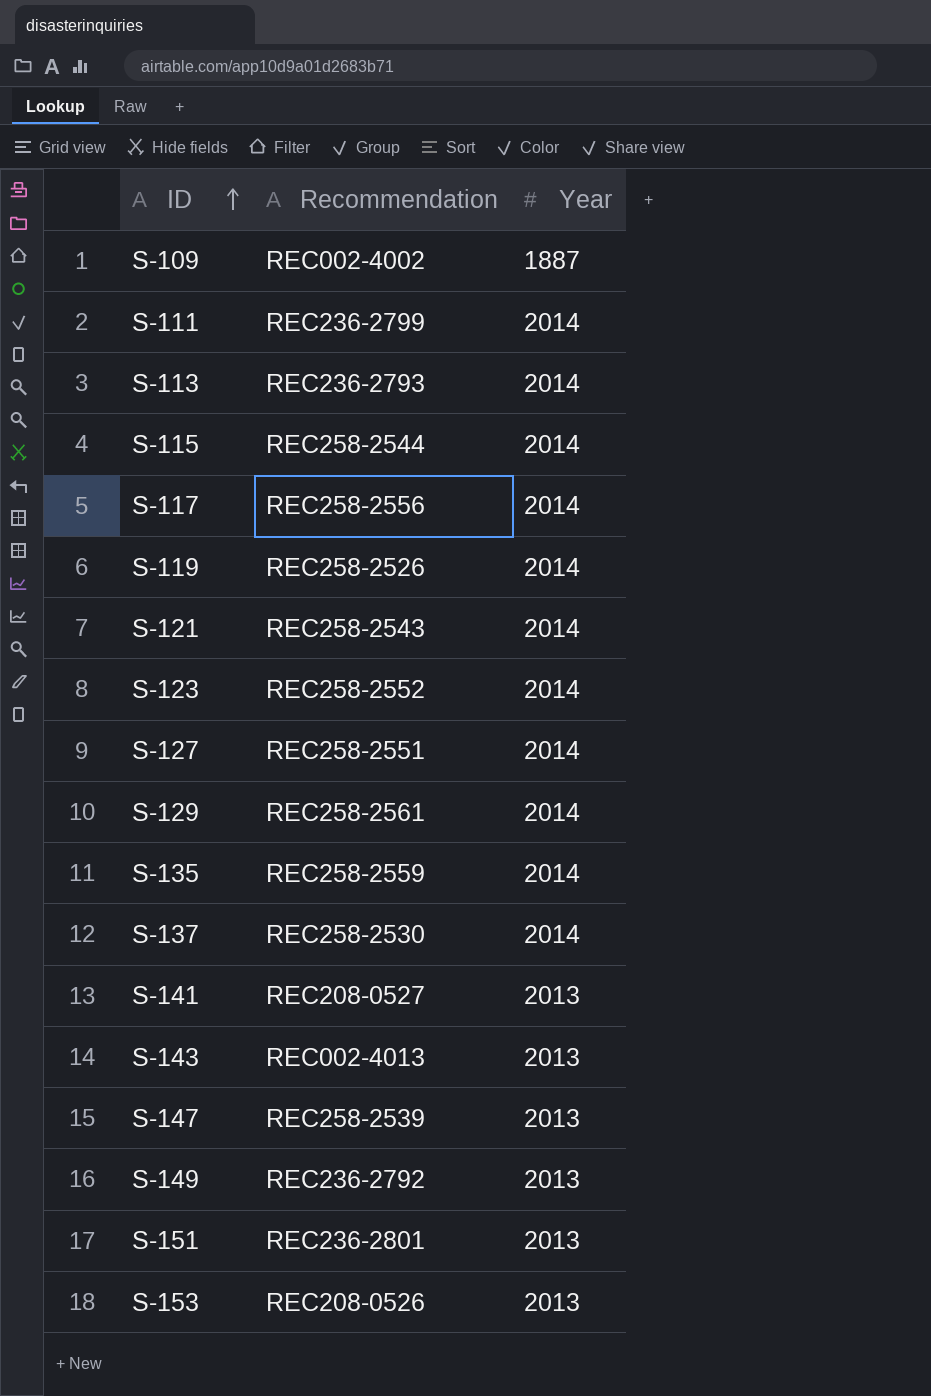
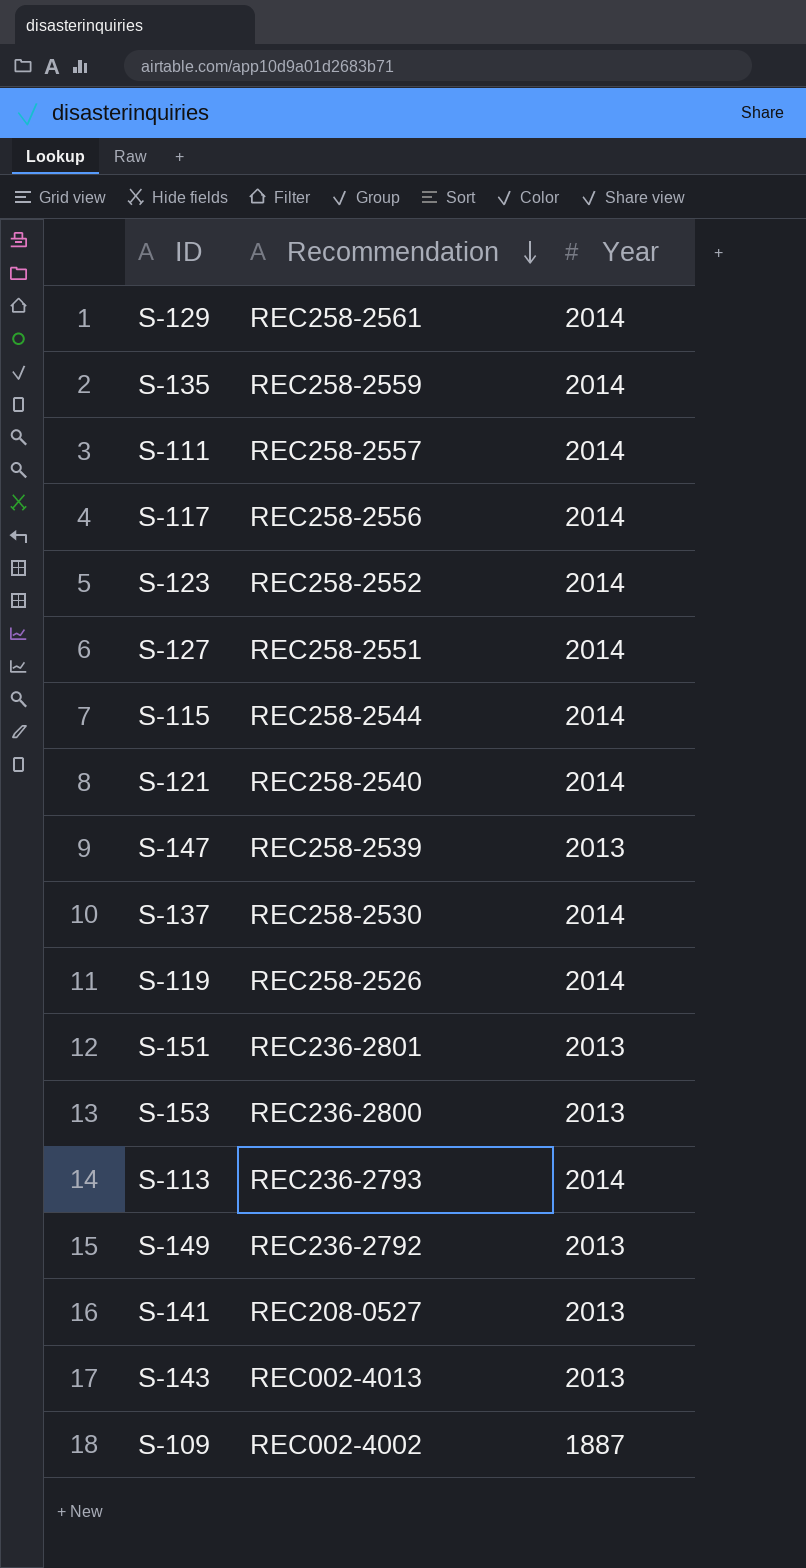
row order: ID ascending -> Recommendation descending
S-111 | Recommendation: REC236-2799 -> REC258-2557
S-121 | Recommendation: REC258-2543 -> REC258-2540
S-153 | Recommendation: REC208-0526 -> REC236-2800

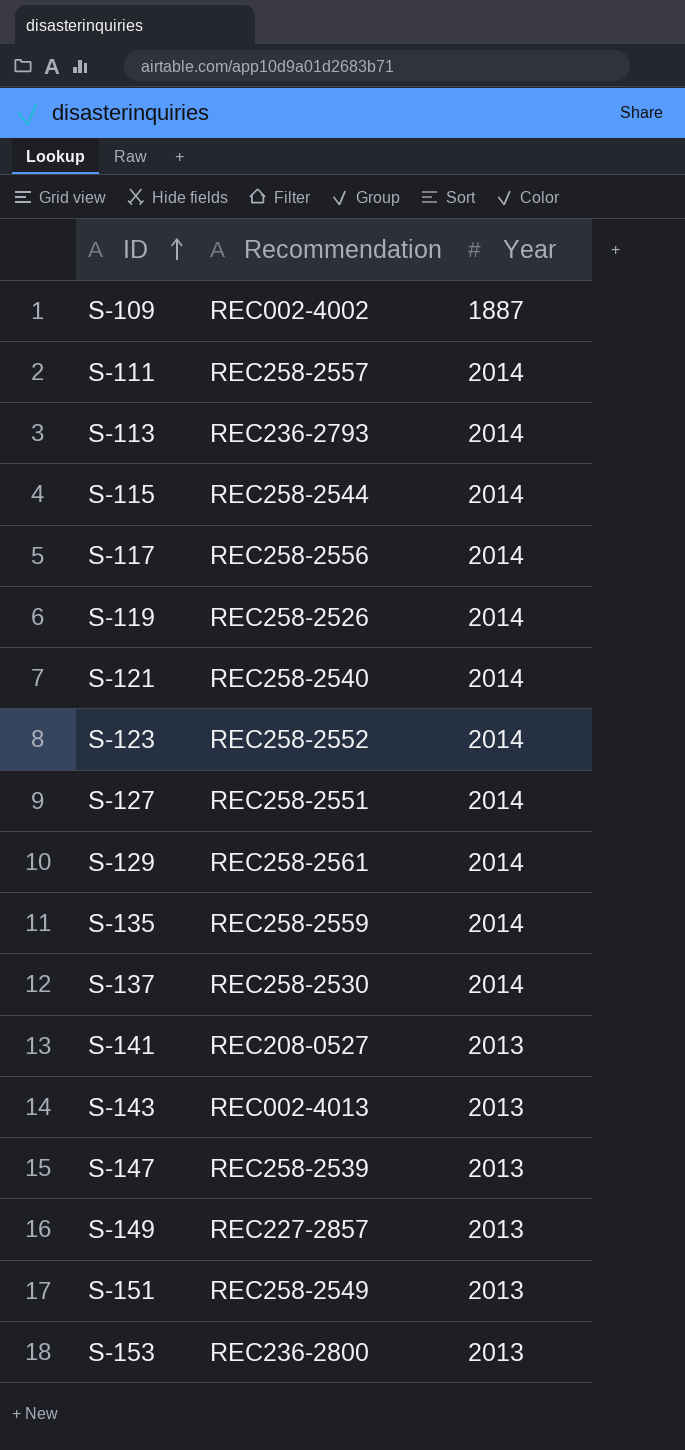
row order: Recommendation descending -> ID ascending
S-149 | Recommendation: REC236-2792 -> REC227-2857
S-151 | Recommendation: REC236-2801 -> REC258-2549

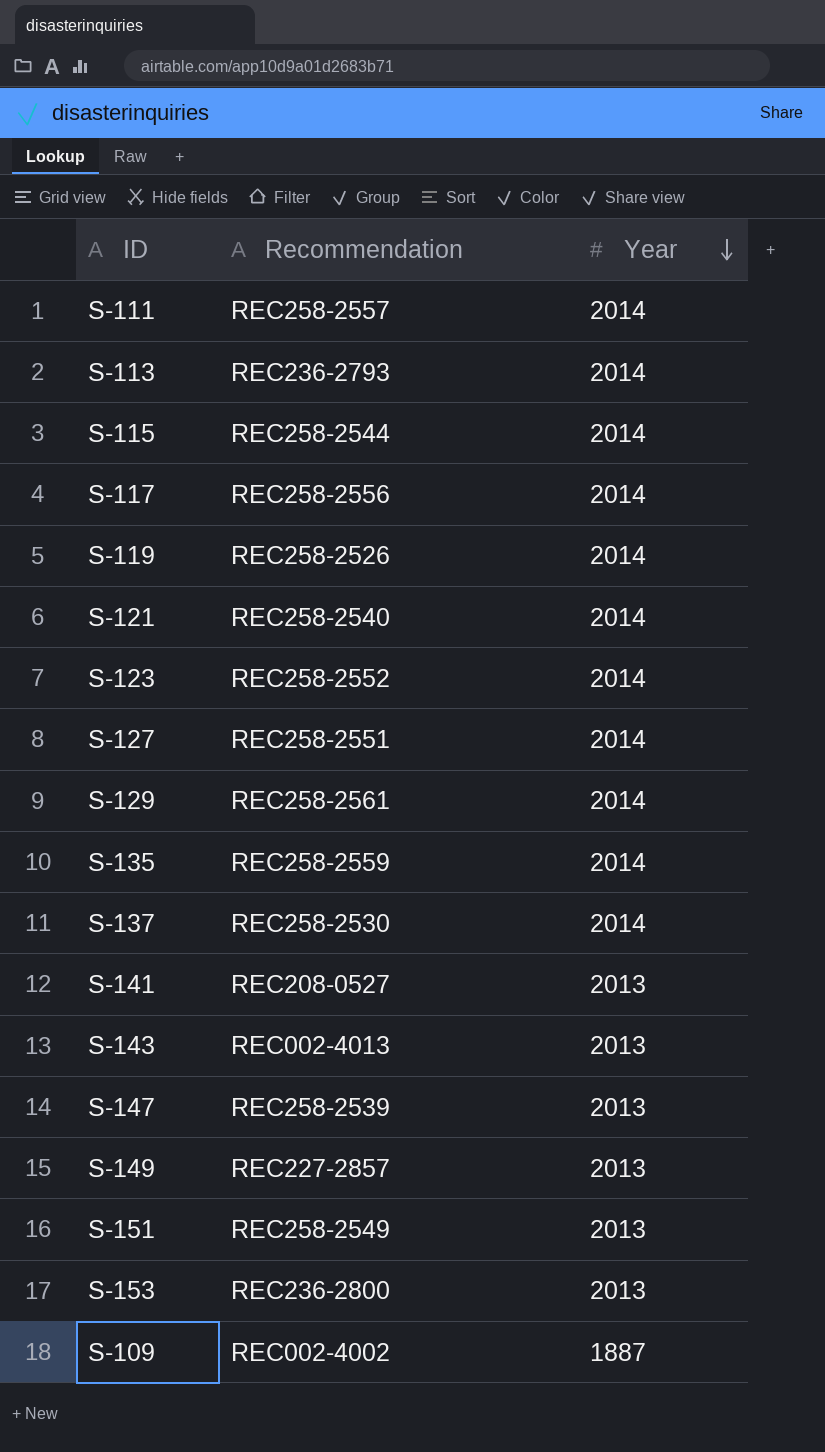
row order: ID ascending -> Year descending

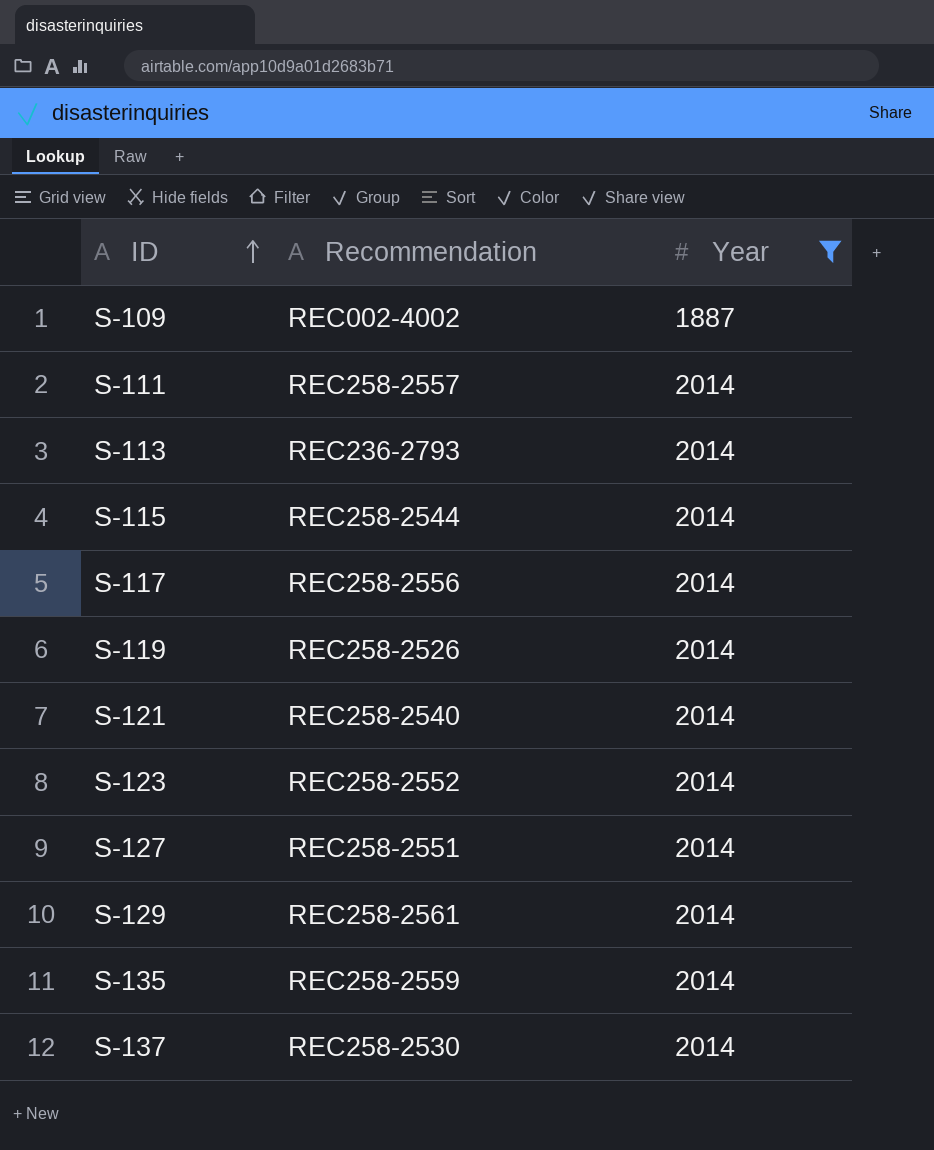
filter: none -> Year != 2013
row order: Year descending -> ID ascending

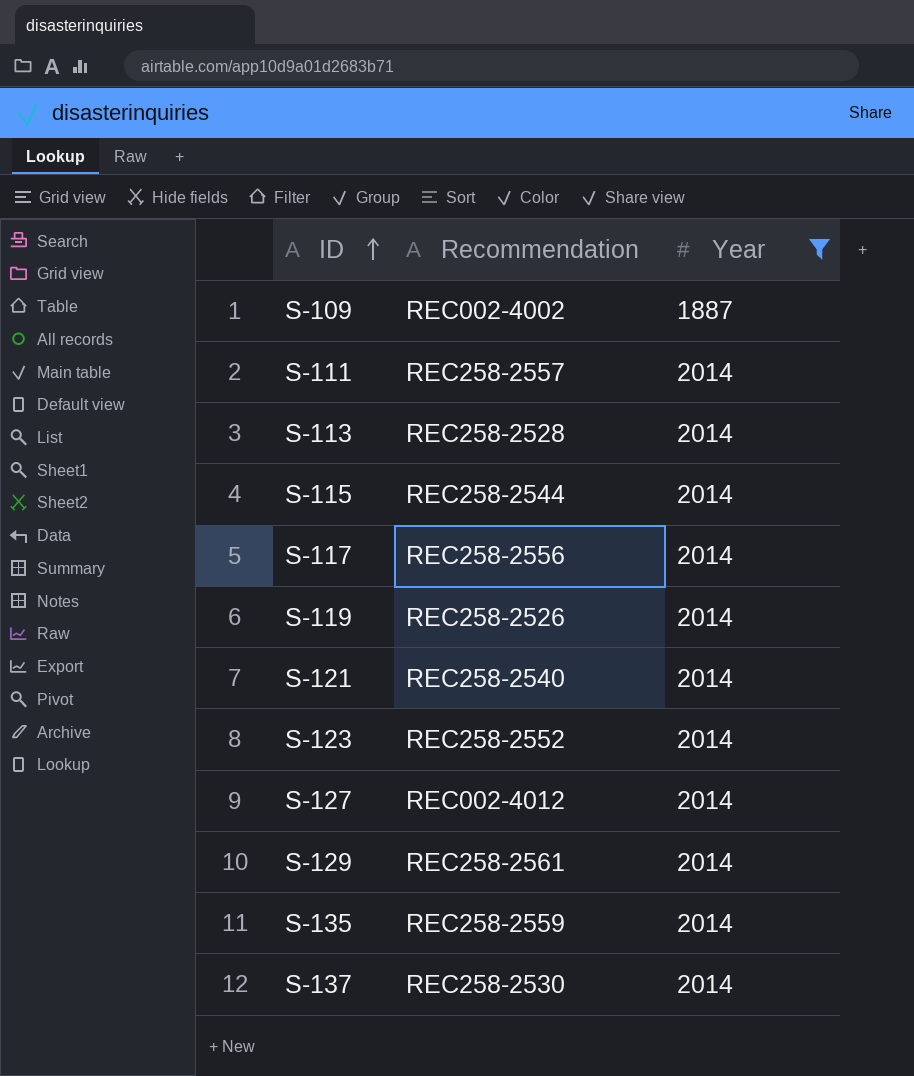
S-113 | Recommendation: REC236-2793 -> REC258-2528
S-127 | Recommendation: REC258-2551 -> REC002-4012

